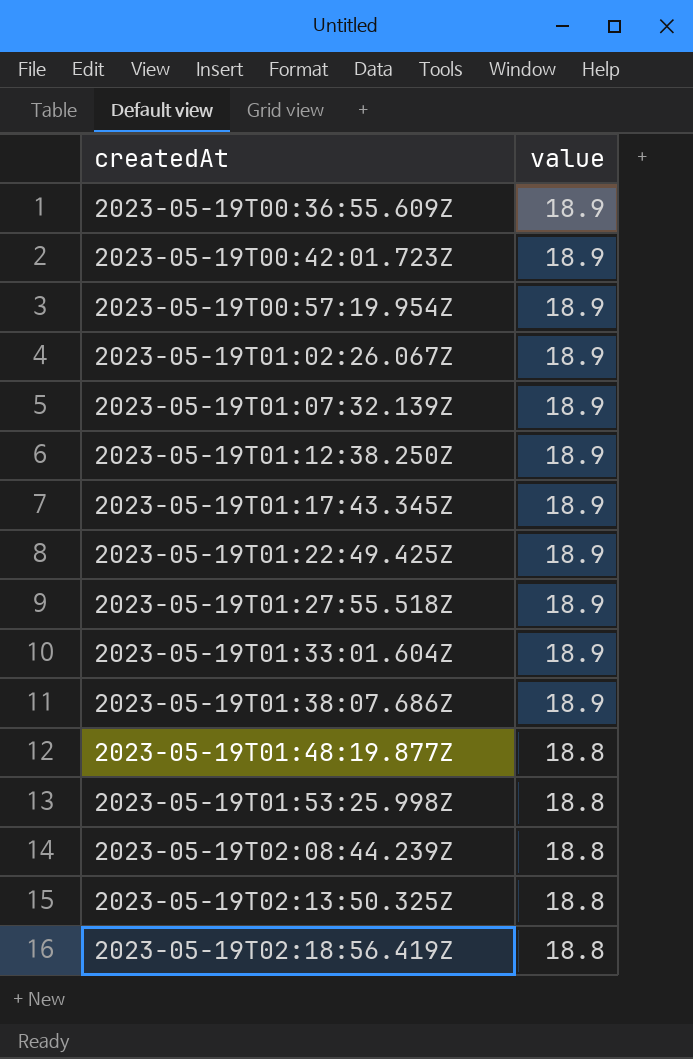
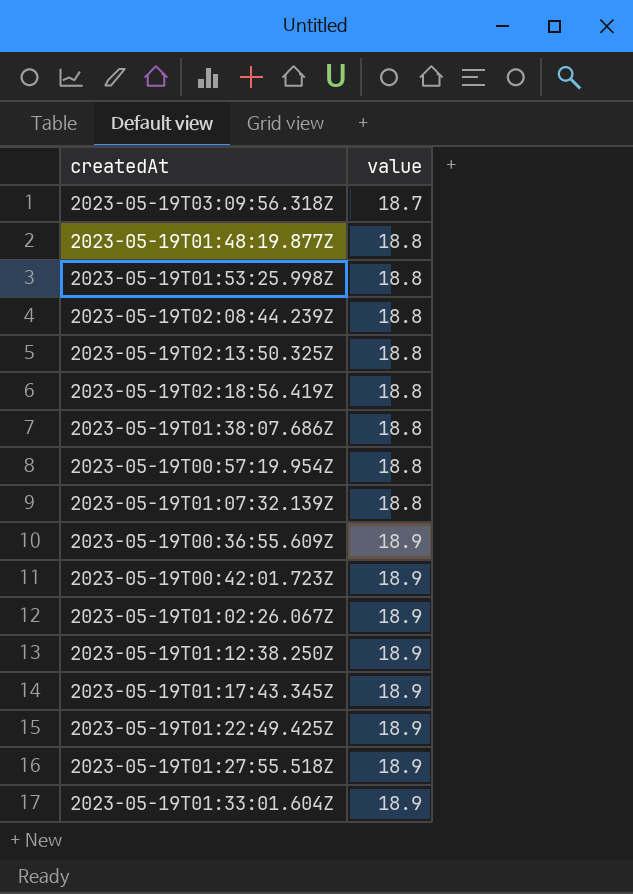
row order: createdAt ascending -> value ascending
row 2023-05-19T03:09:56.318Z: none -> 18.7
2023-05-19T01:38:07.686Z | value: 18.9 -> 18.8
2023-05-19T00:57:19.954Z | value: 18.9 -> 18.8
2023-05-19T01:07:32.139Z | value: 18.9 -> 18.8

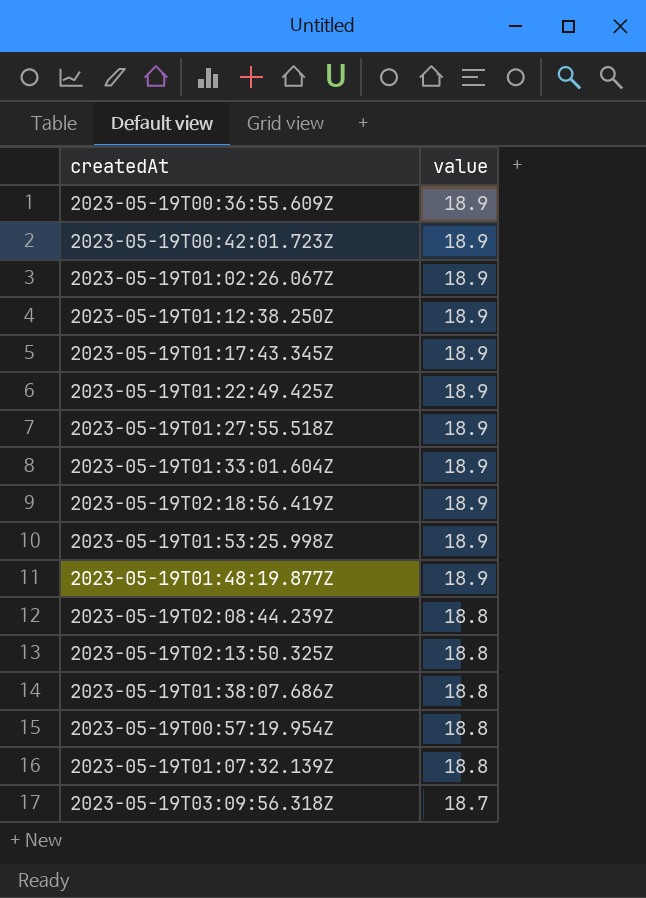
row order: value ascending -> value descending
2023-05-19T02:18:56.419Z | value: 18.8 -> 18.9
2023-05-19T01:53:25.998Z | value: 18.8 -> 18.9
2023-05-19T01:48:19.877Z | value: 18.8 -> 18.9

